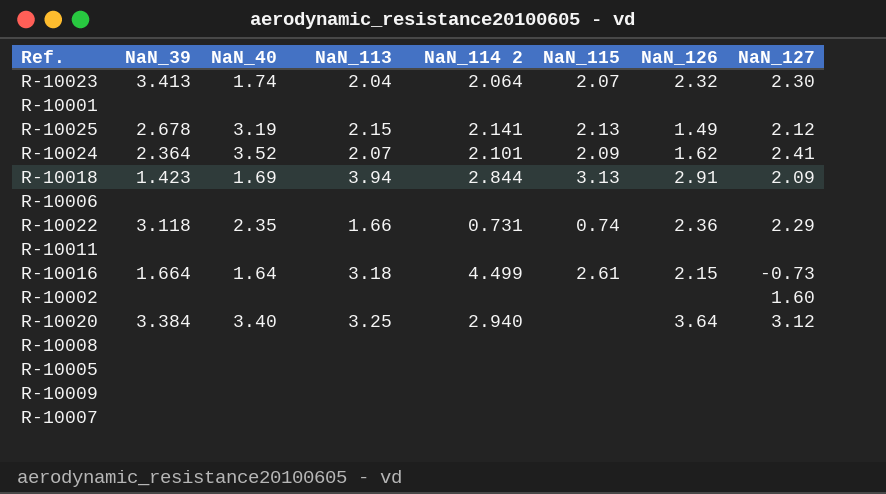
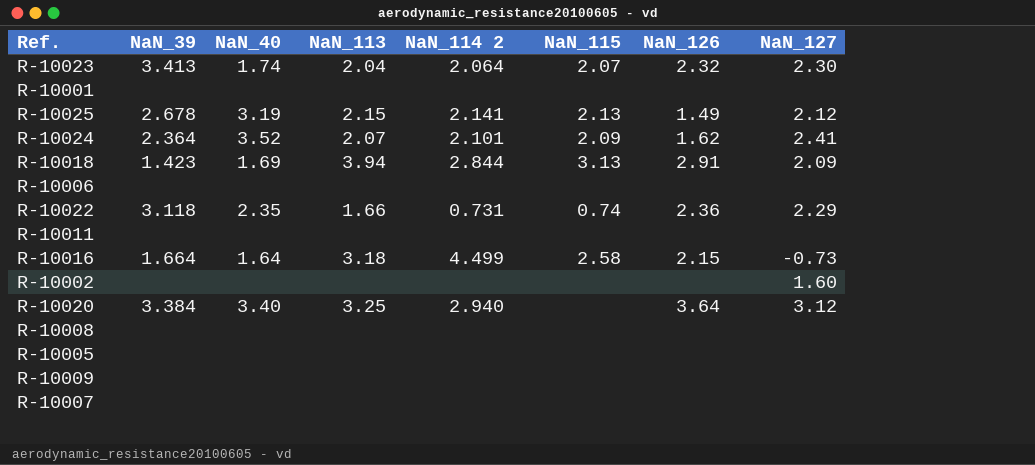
R-10016 | NaN_115: 2.61 -> 2.58

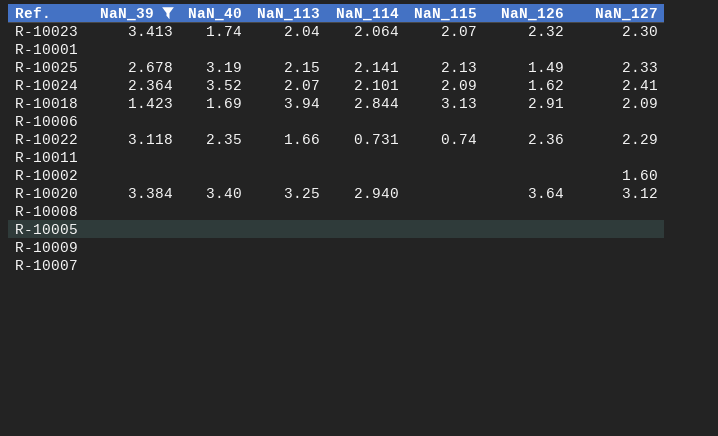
filter: none -> NaN_39 != 1.664
column name: NaN_114 2 -> NaN_114
R-10025 | NaN_127: 2.12 -> 2.33

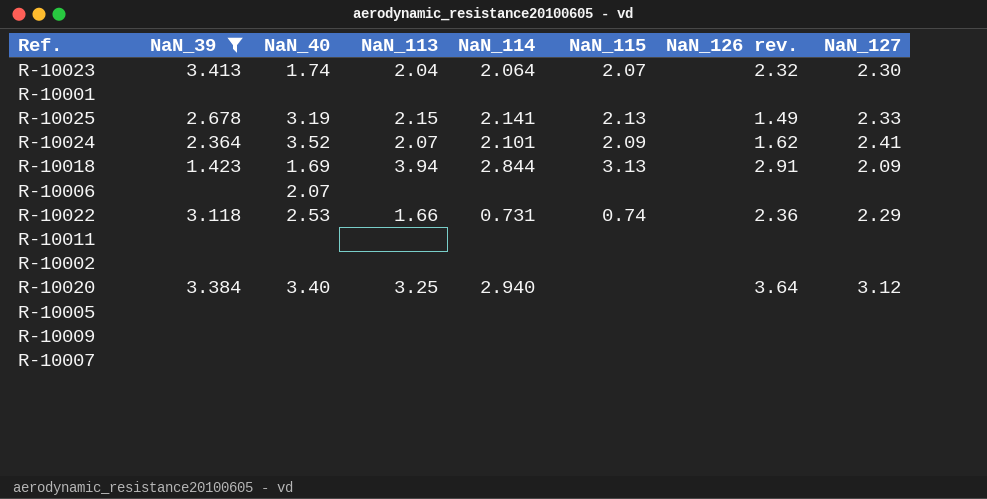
column name: NaN_126 -> NaN_126 rev.
row R-10008: none | none | none | none | none | none | none -> none
R-10006 | NaN_40: none -> 2.07
R-10022 | NaN_40: 2.35 -> 2.53
R-10002 | NaN_127: 1.60 -> none

